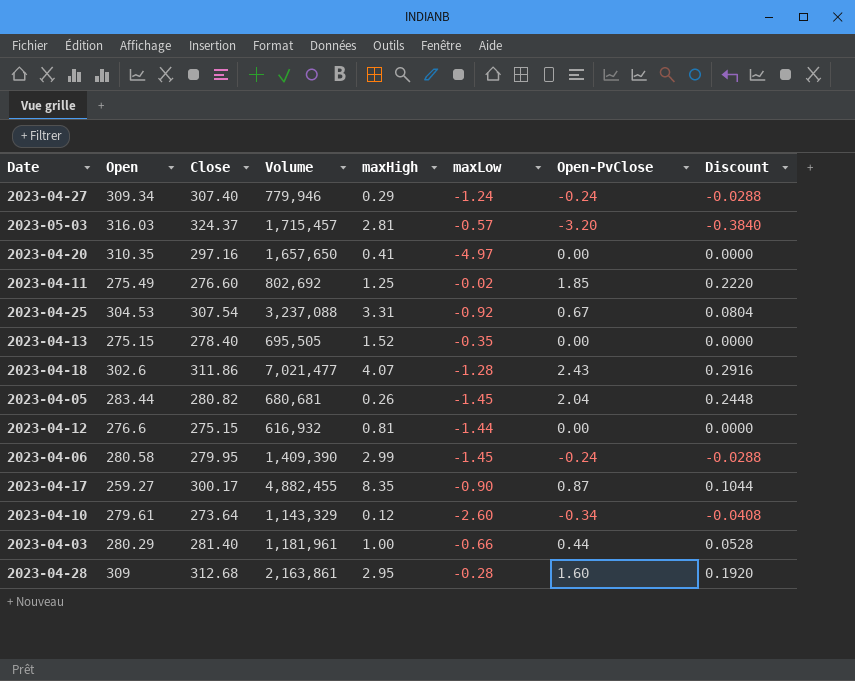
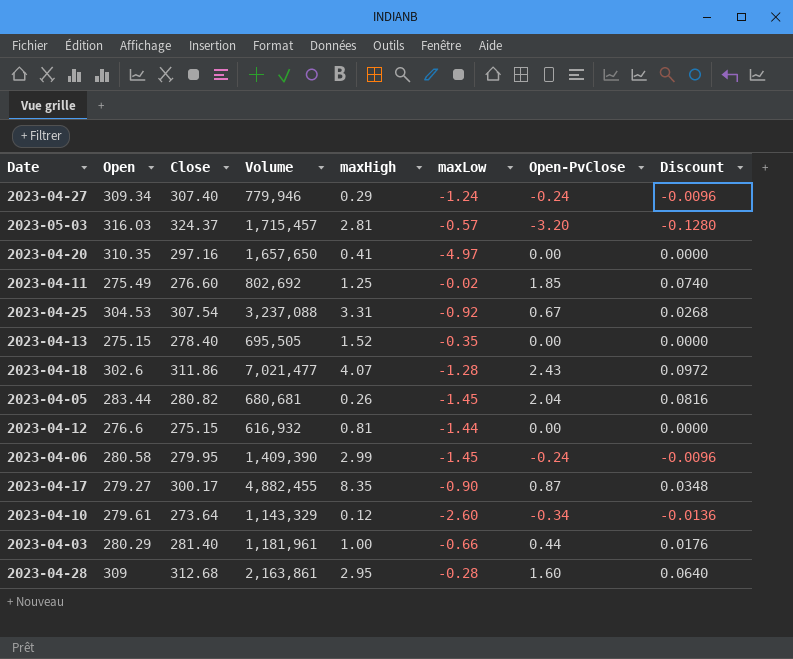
column Discount | formula: [Open-PvClose] * 0.12 -> [Open-PvClose] * 0.04
2023-04-17 | Open: 259.27 -> 279.27

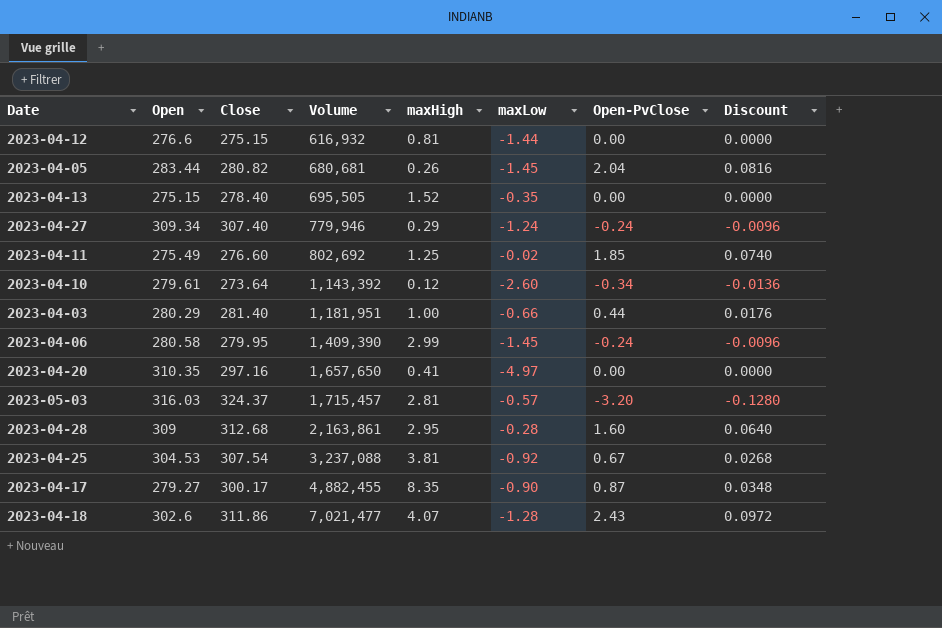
row order: none -> Volume ascending
2023-04-10 | Volume: 1,143,329 -> 1,143,392
2023-04-03 | Volume: 1,181,961 -> 1,181,951
2023-04-25 | maxHigh: 3.31 -> 3.81

